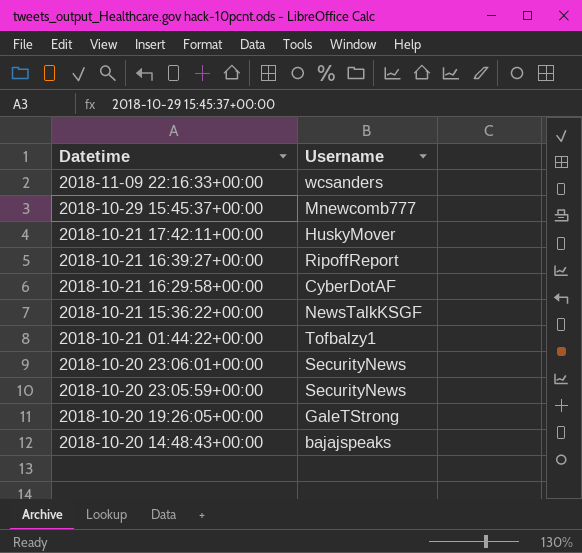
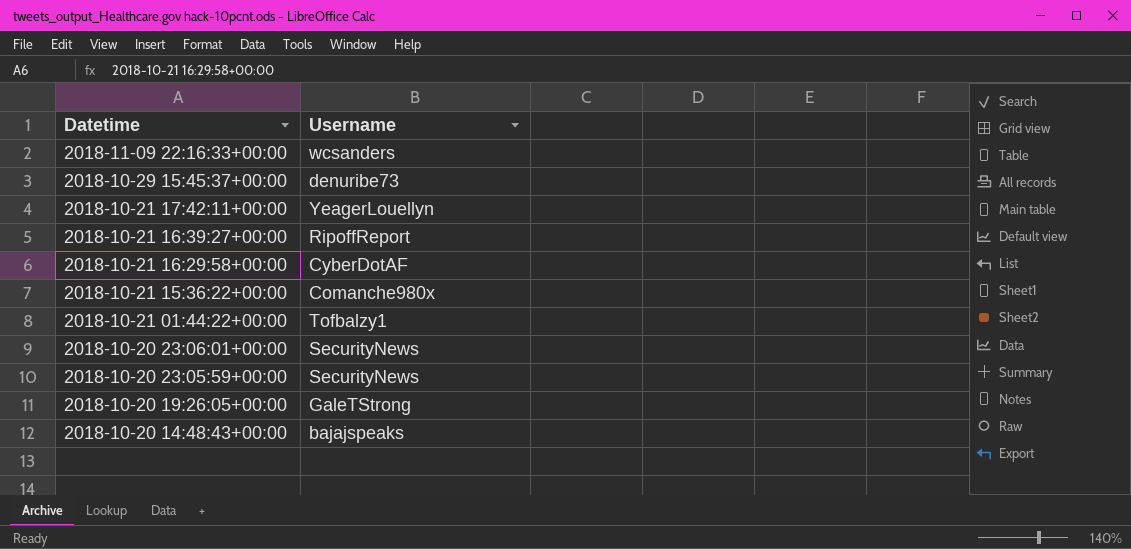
2018-10-29 15:45:37+00:00 | Username: Mnewcomb777 -> denuribe73
2018-10-21 17:42:11+00:00 | Username: HuskyMover -> YeagerLouellyn
2018-10-21 15:36:22+00:00 | Username: NewsTalkKSGF -> Comanche980x

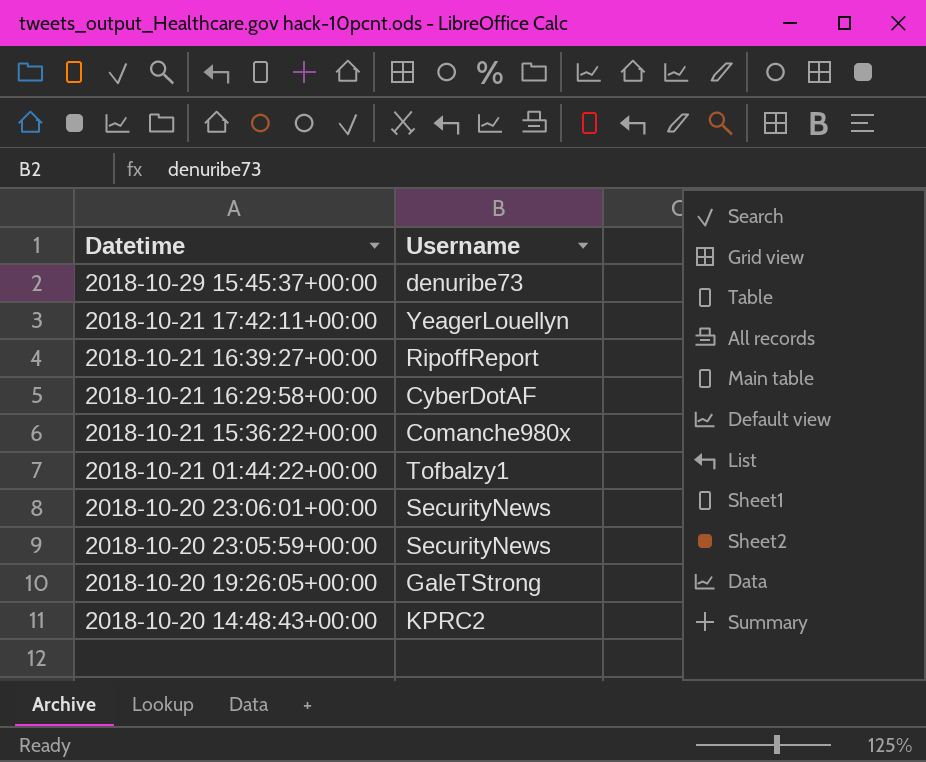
row 2018-11-09 22:16:33+00:00: wcsanders -> none
2018-10-20 14:48:43+00:00 | Username: bajajspeaks -> KPRC2

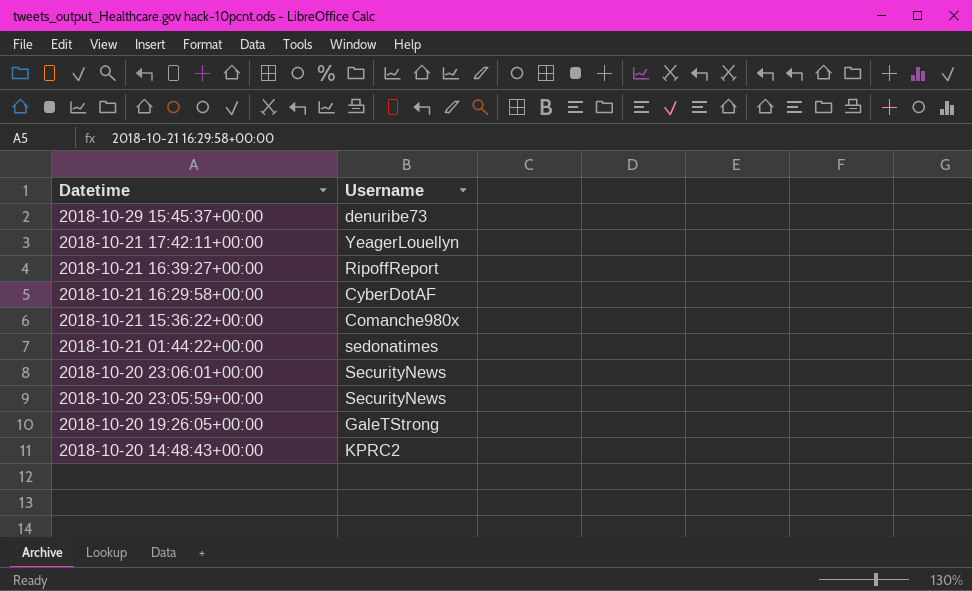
2018-10-21 01:44:22+00:00 | Username: Tofbalzy1 -> sedonatimes

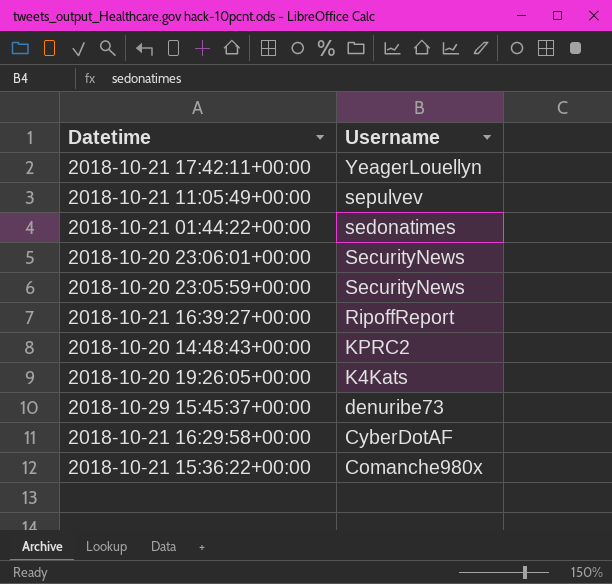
row order: Datetime descending -> Username descending
row 2018-10-21 11:05:49+00:00: none -> sepulvev
2018-10-20 19:26:05+00:00 | Username: GaleTStrong -> K4Kats

